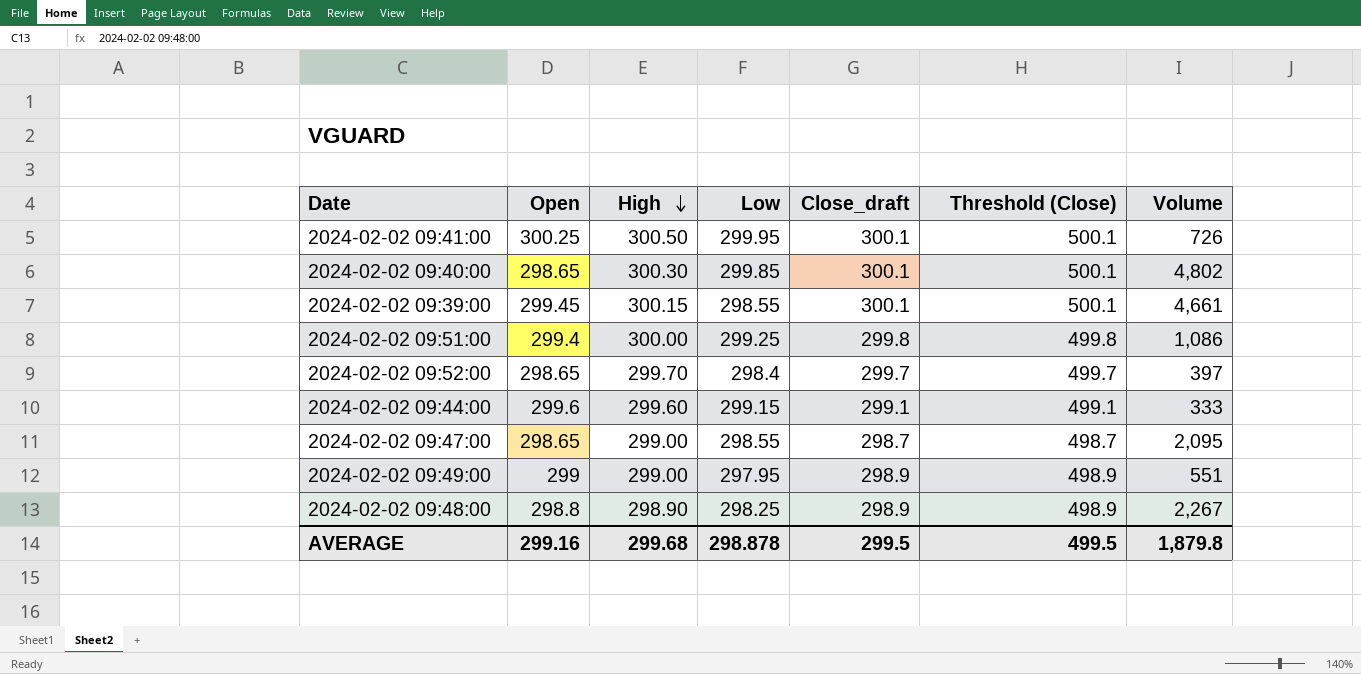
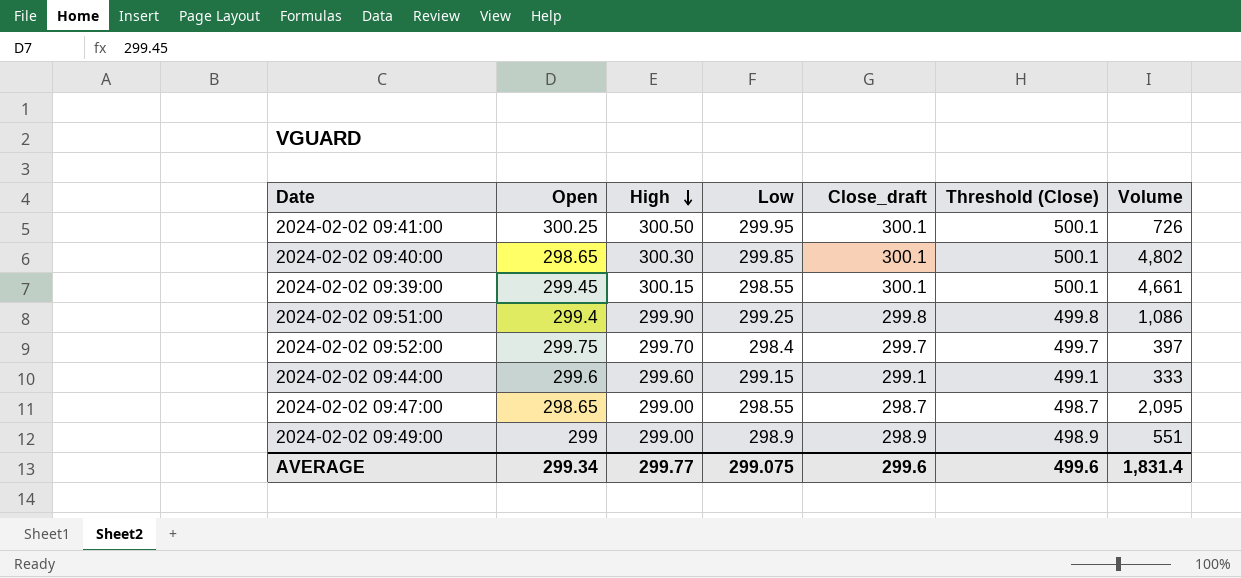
row 2024-02-02 09:48:00: 298.8 | 298.90 | 298.25 | 298.9 | 498.9 | 2,267 -> none
2024-02-02 09:51:00 | High: 300.00 -> 299.90
2024-02-02 09:52:00 | Open: 298.65 -> 299.75
2024-02-02 09:49:00 | Low: 297.95 -> 298.9
AVERAGE | Open: 299.16 -> 299.34
AVERAGE | High: 299.68 -> 299.77
AVERAGE | Low: 298.878 -> 299.075
AVERAGE | Close_draft: 299.5 -> 299.6
AVERAGE | Threshold (Close): 499.5 -> 499.6
AVERAGE | Volume: 1,879.8 -> 1,831.4

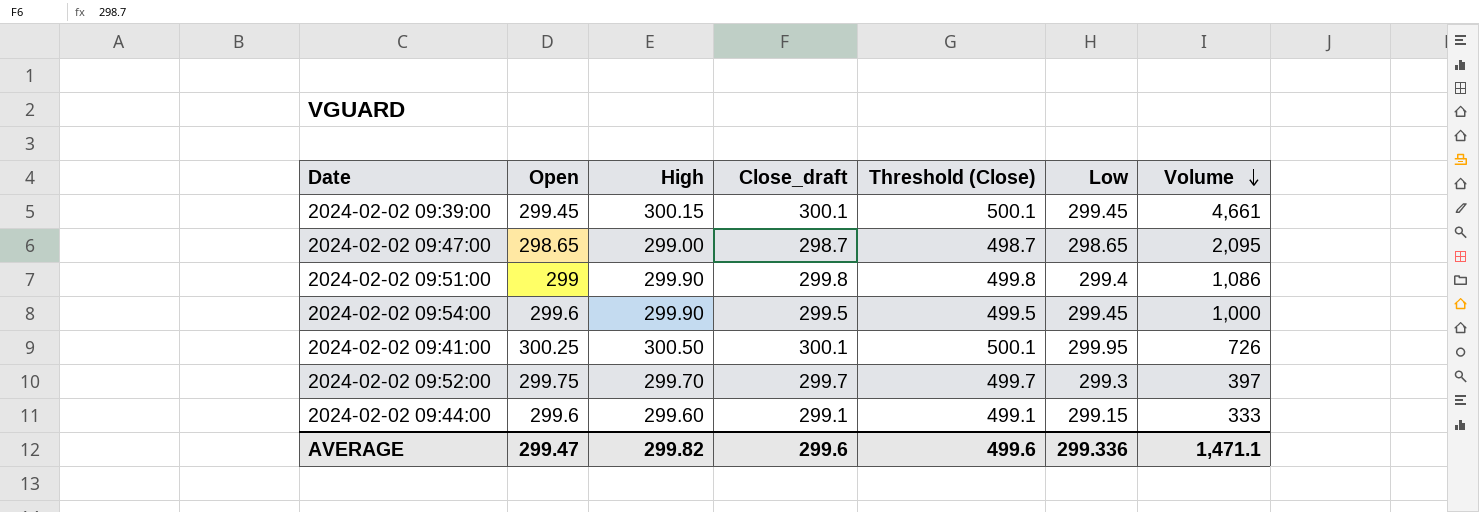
row order: High descending -> Volume descending
column Low | position: 4 -> 6
row 2024-02-02 09:40:00: 298.65 | 300.30 | 299.85 | 300.1 | 500.1 | 4,802 -> none
row 2024-02-02 09:49:00: 299 | 299.00 | 298.9 | 298.9 | 498.9 | 551 -> none
2024-02-02 09:39:00 | Low: 298.55 -> 299.45
2024-02-02 09:47:00 | Low: 298.55 -> 298.65
2024-02-02 09:51:00 | Open: 299.4 -> 299
2024-02-02 09:51:00 | Low: 299.25 -> 299.4
row 2024-02-02 09:54:00: none -> 299.6 | 299.90 | 299.5 | 499.5 | 299.45 | 1,000
2024-02-02 09:52:00 | Low: 298.4 -> 299.3
AVERAGE | Open: 299.34 -> 299.47
AVERAGE | High: 299.77 -> 299.82
AVERAGE | Low: 299.075 -> 299.336
AVERAGE | Volume: 1,831.4 -> 1,471.1

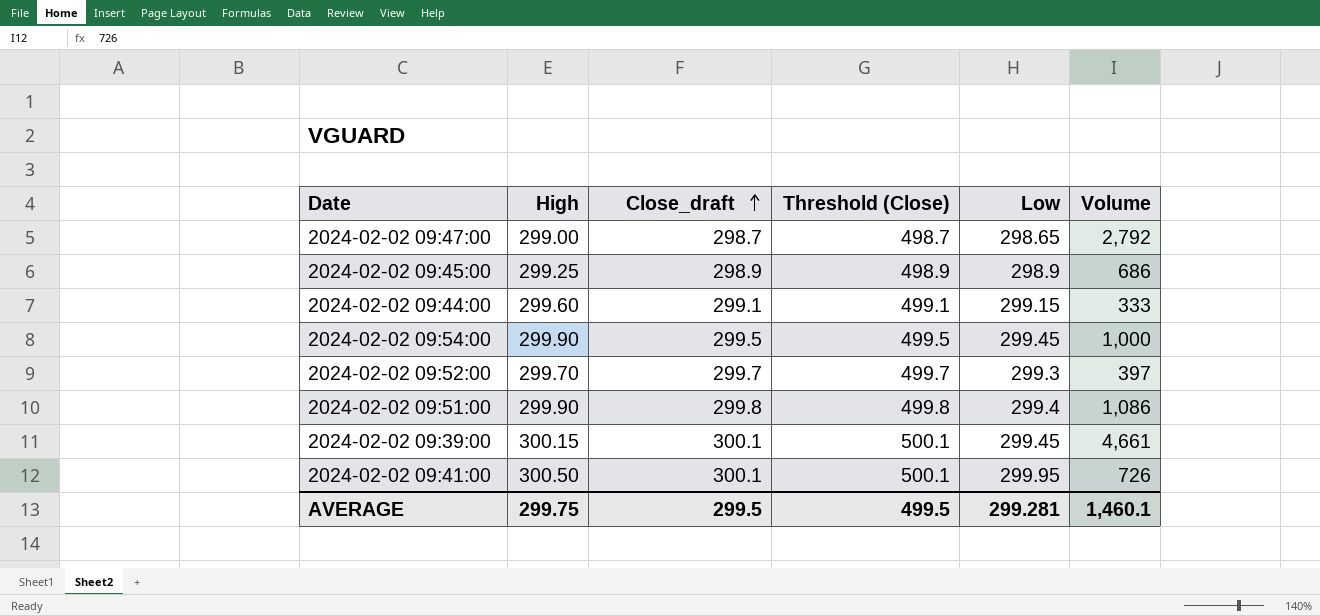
row order: Volume descending -> Close_draft ascending
column Open | position: 2 -> none
2024-02-02 09:47:00 | Volume: 2,095 -> 2,792
row 2024-02-02 09:45:00: none -> 299.25 | 298.9 | 498.9 | 298.9 | 686
AVERAGE | High: 299.82 -> 299.75
AVERAGE | Close_draft: 299.6 -> 299.5
AVERAGE | Threshold (Close): 499.6 -> 499.5
AVERAGE | Low: 299.336 -> 299.281
AVERAGE | Volume: 1,471.1 -> 1,460.1

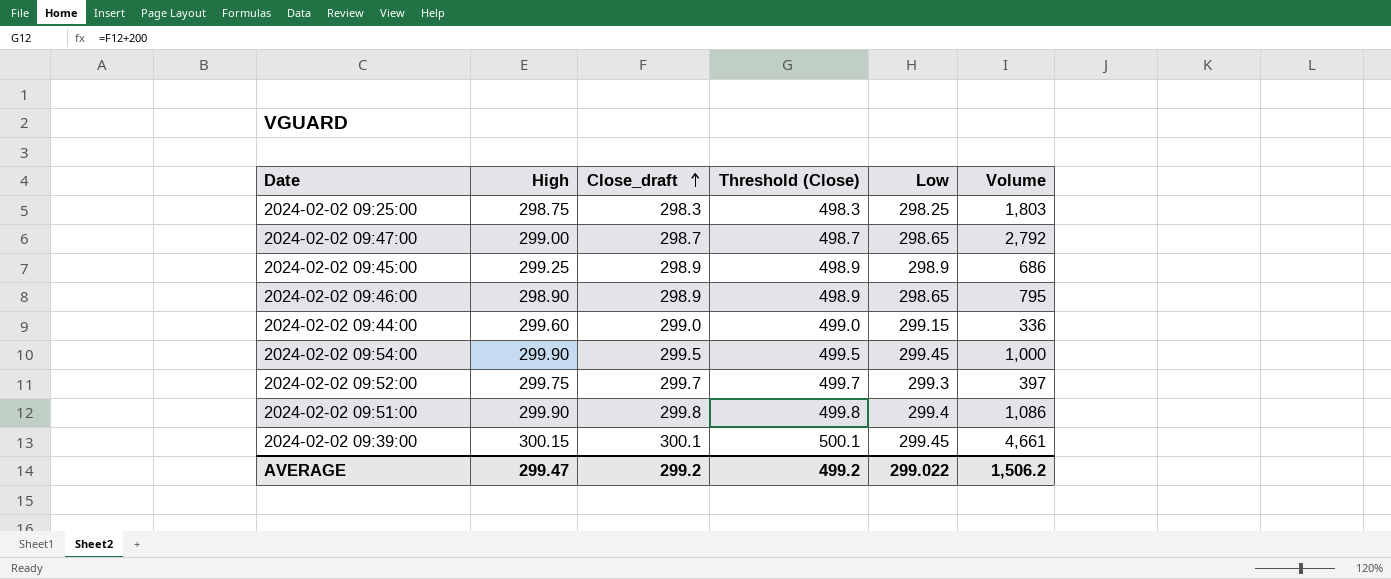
row 2024-02-02 09:41:00: 300.50 | 300.1 | 500.1 | 299.95 | 726 -> none
row 2024-02-02 09:25:00: none -> 298.75 | 298.3 | 498.3 | 298.25 | 1,803
row 2024-02-02 09:46:00: none -> 298.90 | 298.9 | 498.9 | 298.65 | 795
2024-02-02 09:44:00 | Close_draft: 299.1 -> 299.0
2024-02-02 09:44:00 | Threshold (Close): 499.1 -> 499.0
2024-02-02 09:44:00 | Volume: 333 -> 336
2024-02-02 09:52:00 | High: 299.70 -> 299.75
AVERAGE | High: 299.75 -> 299.47
AVERAGE | Close_draft: 299.5 -> 299.2
AVERAGE | Threshold (Close): 499.5 -> 499.2
AVERAGE | Low: 299.281 -> 299.022
AVERAGE | Volume: 1,460.1 -> 1,506.2

